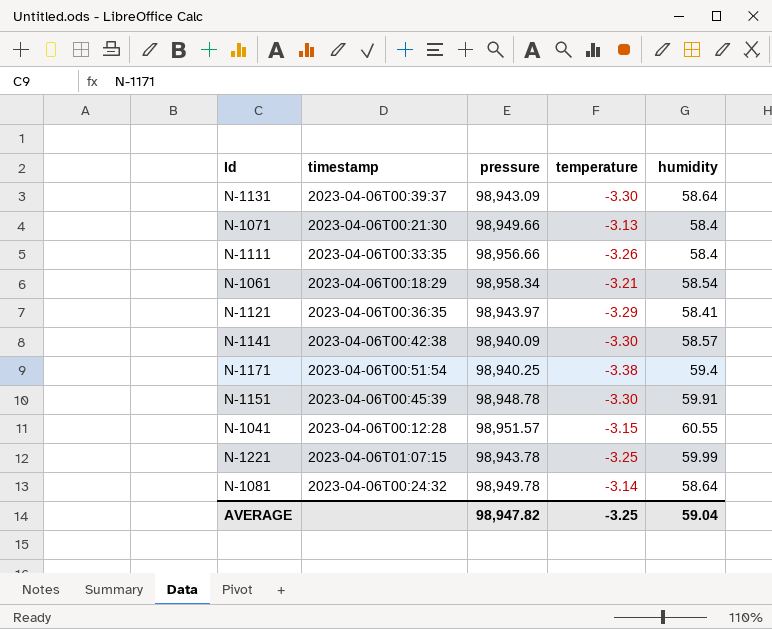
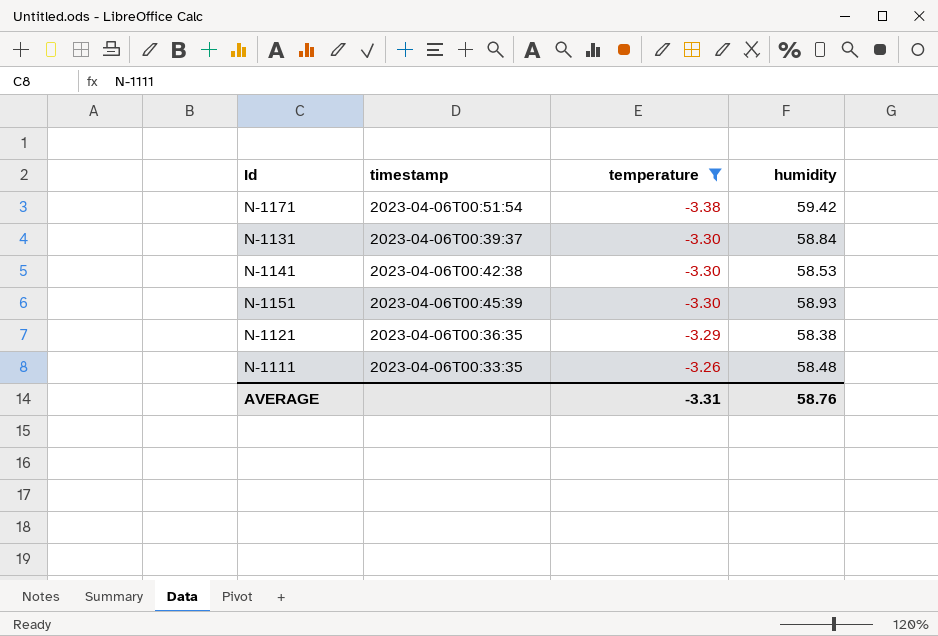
filter: none -> temperature <= -3.26
row order: none -> temperature ascending
column pressure | position: 3 -> none
N-1171 | humidity: 59.4 -> 59.42
N-1131 | humidity: 58.64 -> 58.84
N-1141 | humidity: 58.57 -> 58.53
N-1151 | humidity: 59.91 -> 58.93
N-1121 | humidity: 58.41 -> 58.38
N-1111 | humidity: 58.4 -> 58.48
AVERAGE | temperature: -3.25 -> -3.31
AVERAGE | humidity: 59.04 -> 58.76

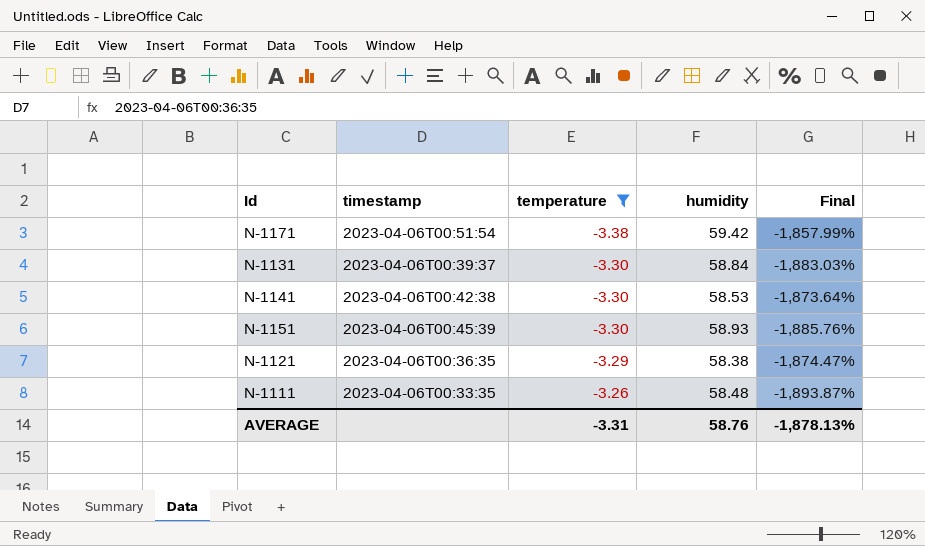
column Final | formula: none -> ([humidity] - [temperature]) / [temperature]

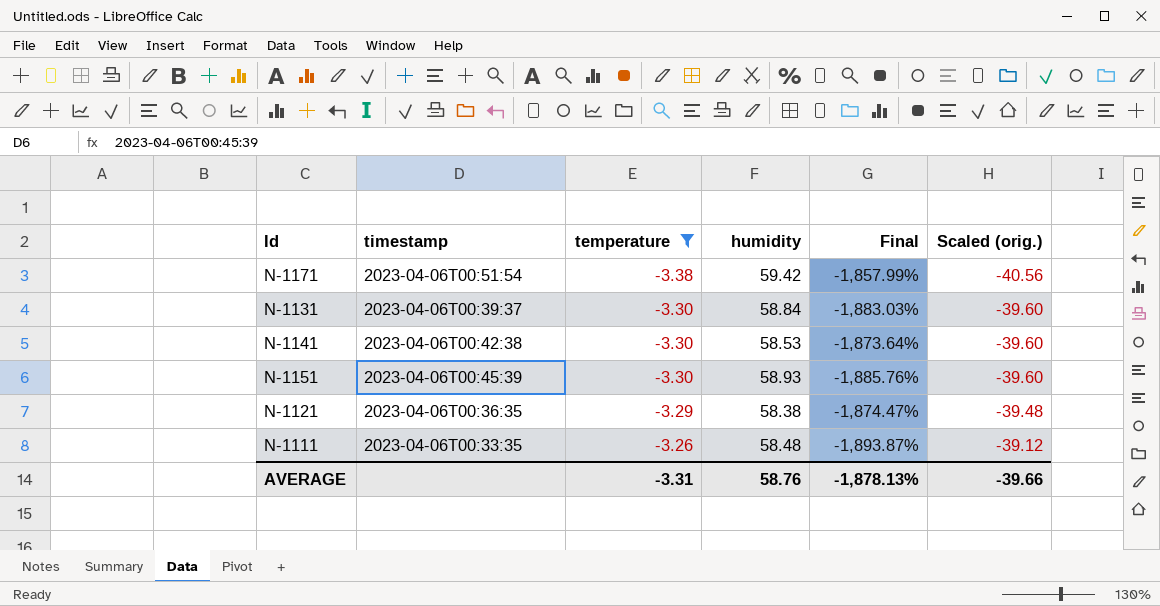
column Scaled (orig.) | formula: none -> [temperature] * 12

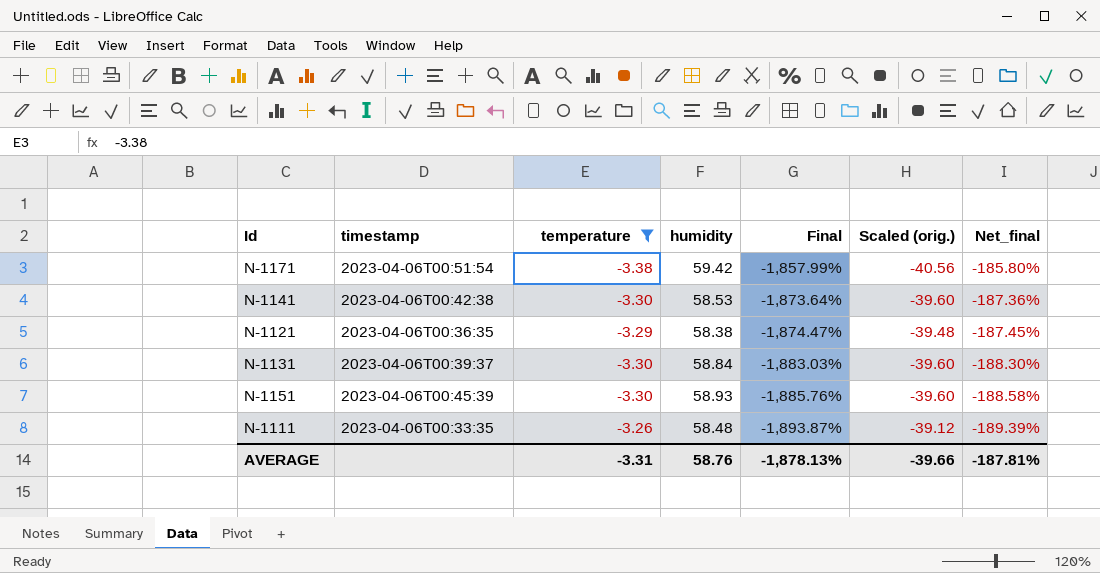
row order: temperature ascending -> Final descending
column Net_final | formula: none -> [Final] * 0.1

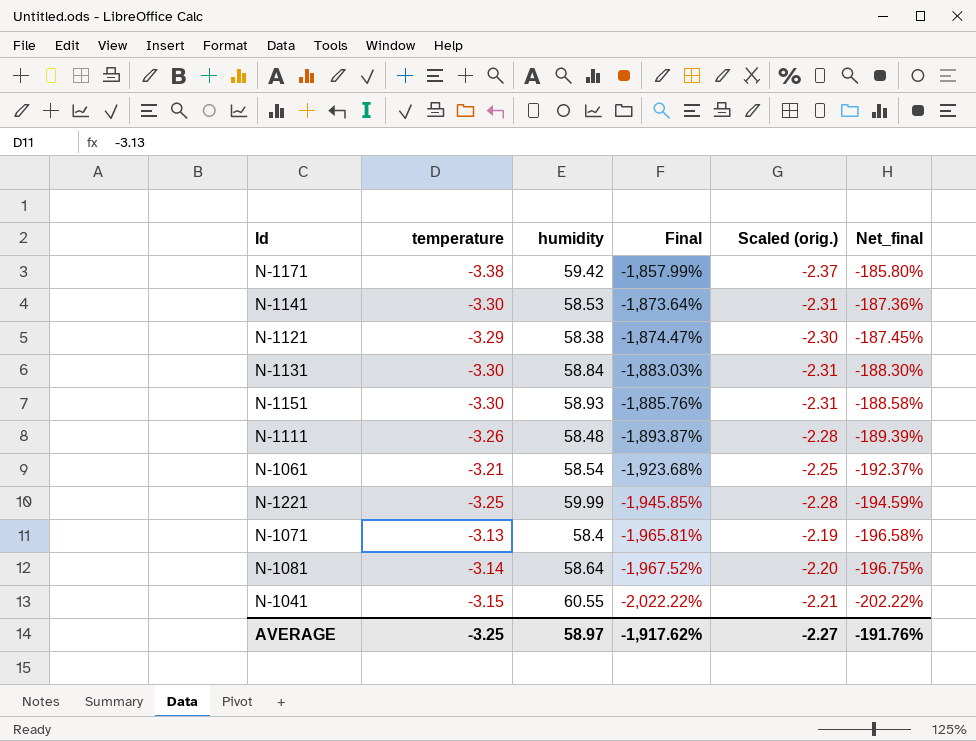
filter: temperature <= -3.26 -> none
column timestamp | position: 2 -> none
column Scaled (orig.) | formula: [temperature] * 12 -> [temperature] * 0.7
AVERAGE | temperature: -3.31 -> -3.25
AVERAGE | humidity: 58.76 -> 58.97
AVERAGE | Final: -1,878.13% -> -1,917.62%
AVERAGE | Scaled (orig.): -39.66 -> -2.27
AVERAGE | Net_final: -187.81% -> -191.76%

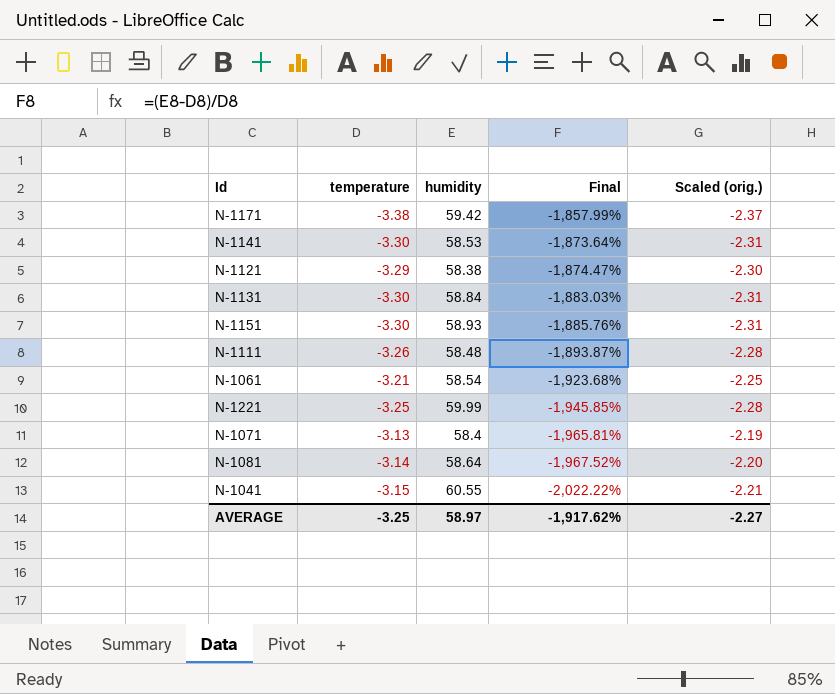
column Net_final | formula: [Final] * 0.1 -> none

